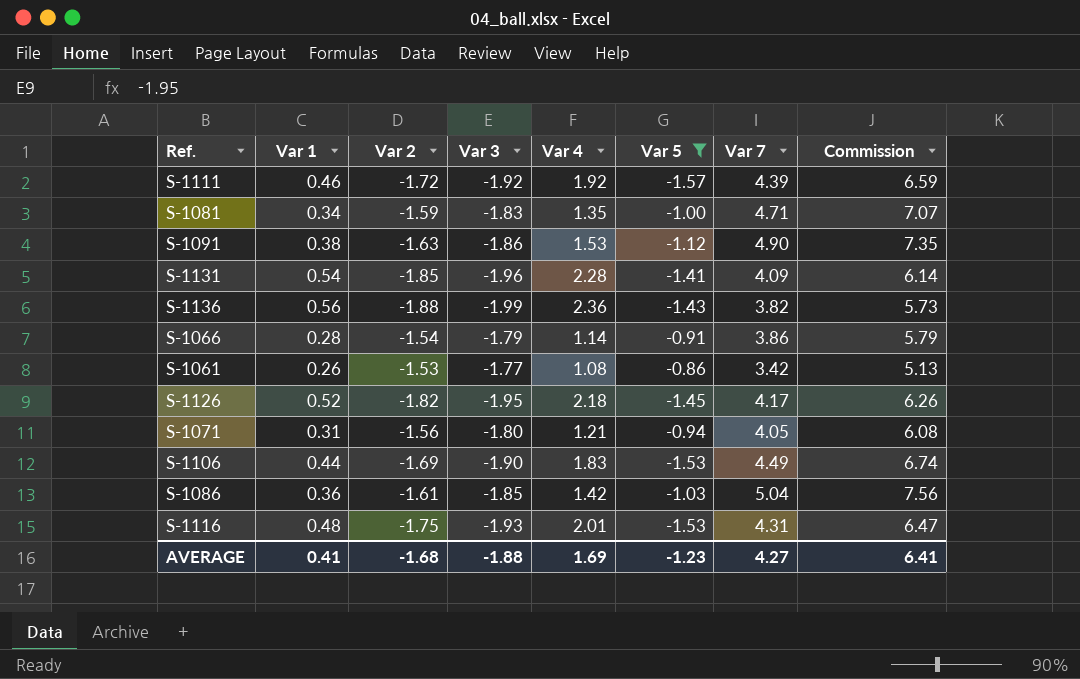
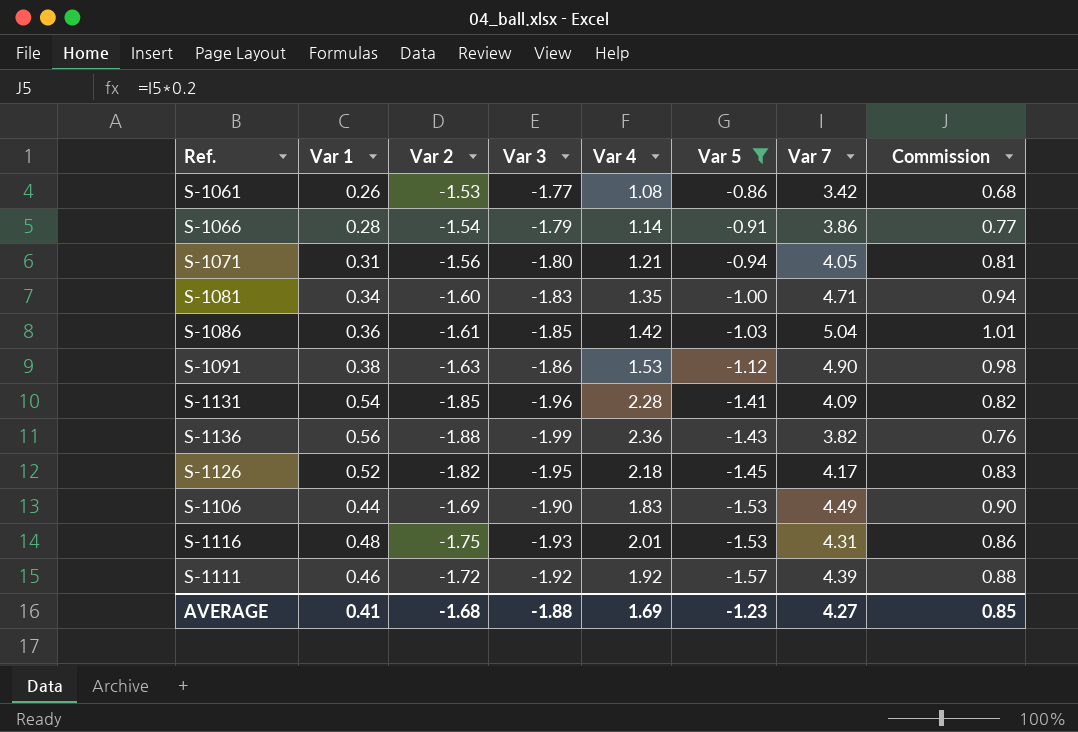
row order: none -> Var 5 descending
column Commission | formula: [Var 7] * 1.5 -> [Var 7] * 0.2
S-1081 | Var 2: -1.59 -> -1.60
AVERAGE | Commission: 6.41 -> 0.85

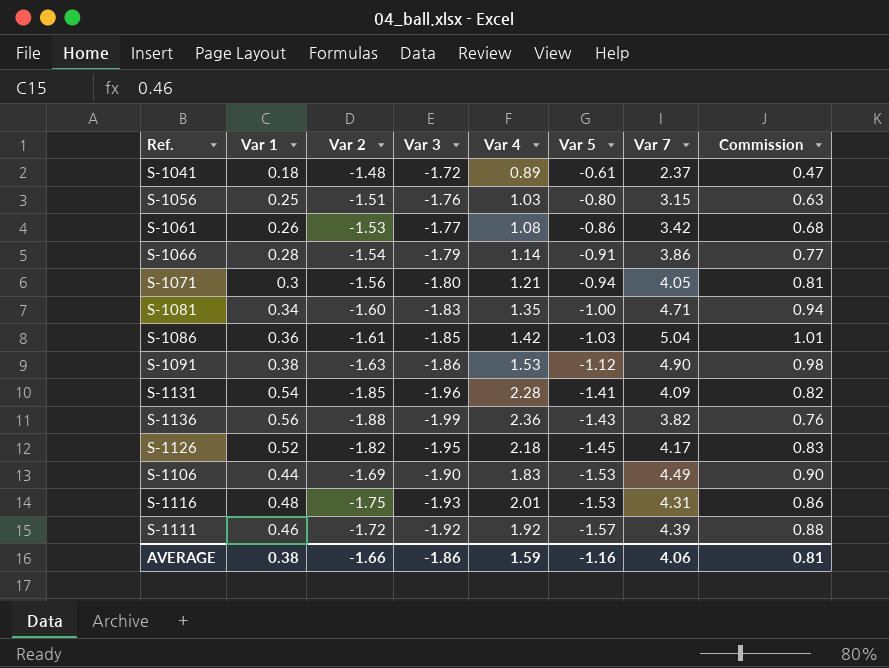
filter: Var 5 <= -0.86 -> none
S-1071 | Var 1: 0.31 -> 0.3
AVERAGE | Var 1: 0.41 -> 0.38
AVERAGE | Var 2: -1.68 -> -1.66
AVERAGE | Var 3: -1.88 -> -1.86
AVERAGE | Var 4: 1.69 -> 1.59
AVERAGE | Var 5: -1.23 -> -1.16
AVERAGE | Var 7: 4.27 -> 4.06
AVERAGE | Commission: 0.85 -> 0.81

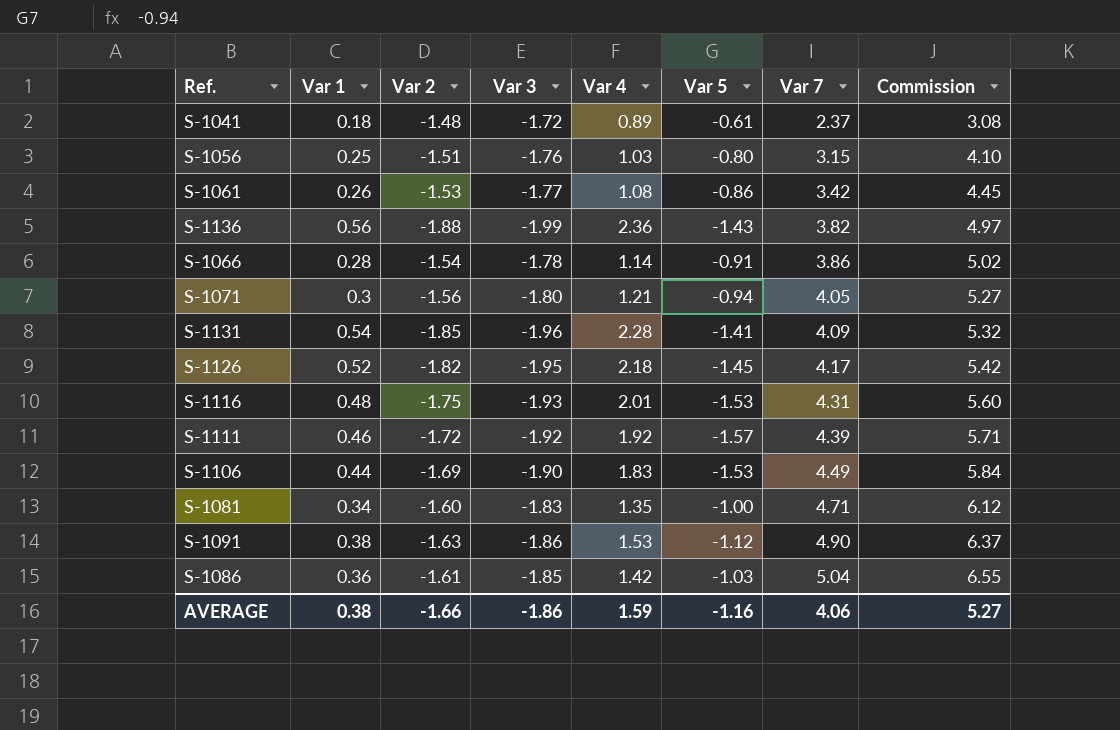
row order: Var 5 descending -> Var 7 ascending
column Commission | formula: [Var 7] * 0.2 -> [Var 7] * 1.3
S-1066 | Var 3: -1.79 -> -1.78
AVERAGE | Commission: 0.81 -> 5.27

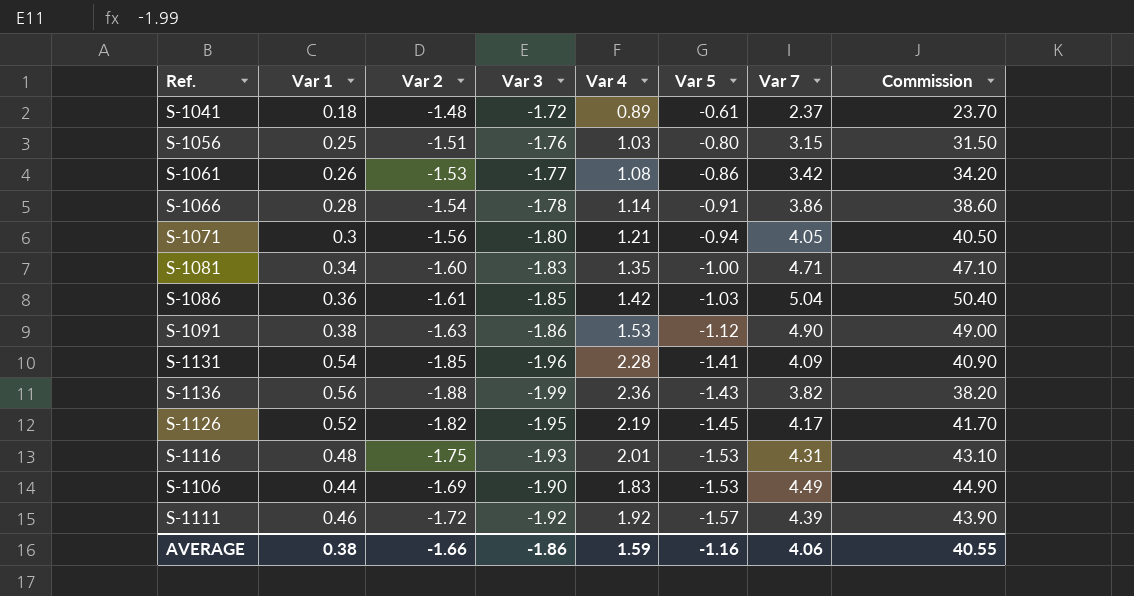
row order: Var 7 ascending -> Var 5 descending
column Commission | formula: [Var 7] * 1.3 -> [Var 7] * 10
S-1126 | Var 4: 2.18 -> 2.19
AVERAGE | Commission: 5.27 -> 40.55

